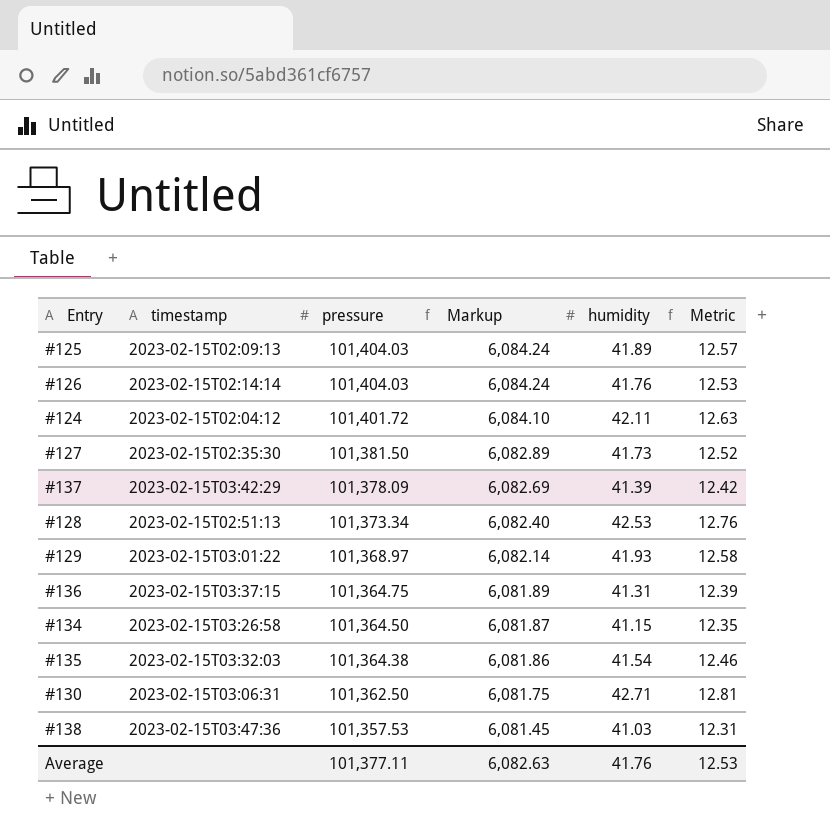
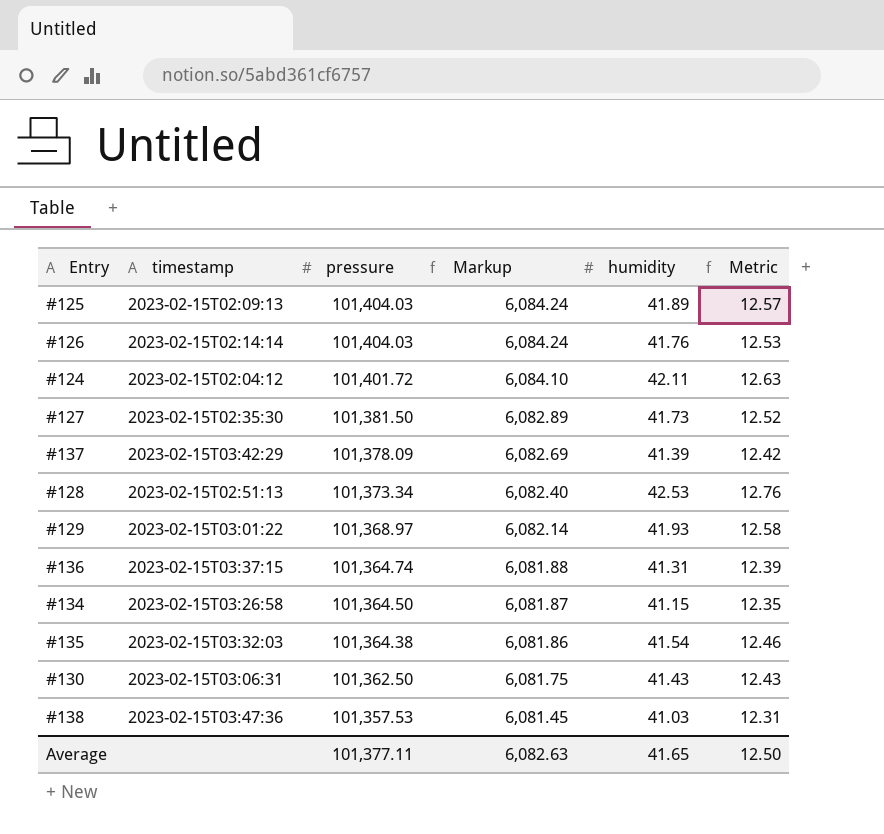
#136 | pressure: 101,364.75 -> 101,364.74
#136 | Markup: 6,081.89 -> 6,081.88
#130 | humidity: 42.71 -> 41.43
#130 | Metric: 12.81 -> 12.43
Average | humidity: 41.76 -> 41.65
Average | Metric: 12.53 -> 12.50

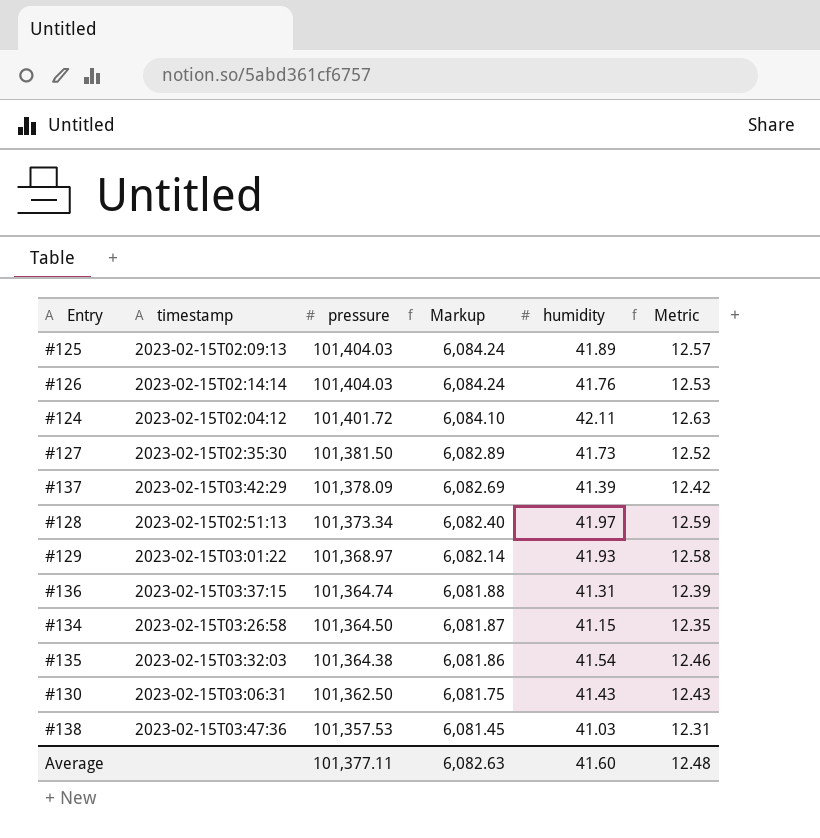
#128 | humidity: 42.53 -> 41.97
#128 | Metric: 12.76 -> 12.59
Average | humidity: 41.65 -> 41.60
Average | Metric: 12.50 -> 12.48

